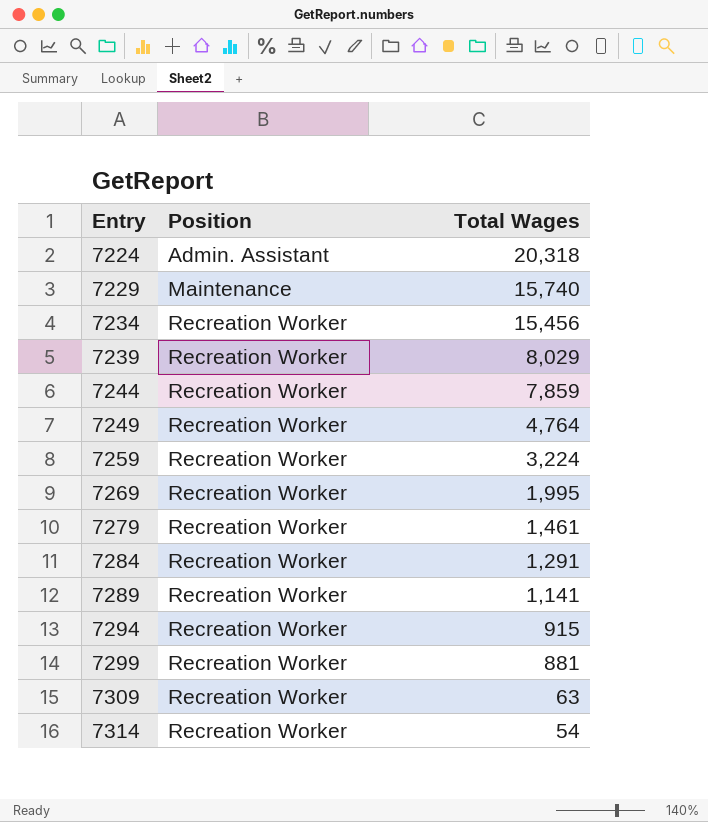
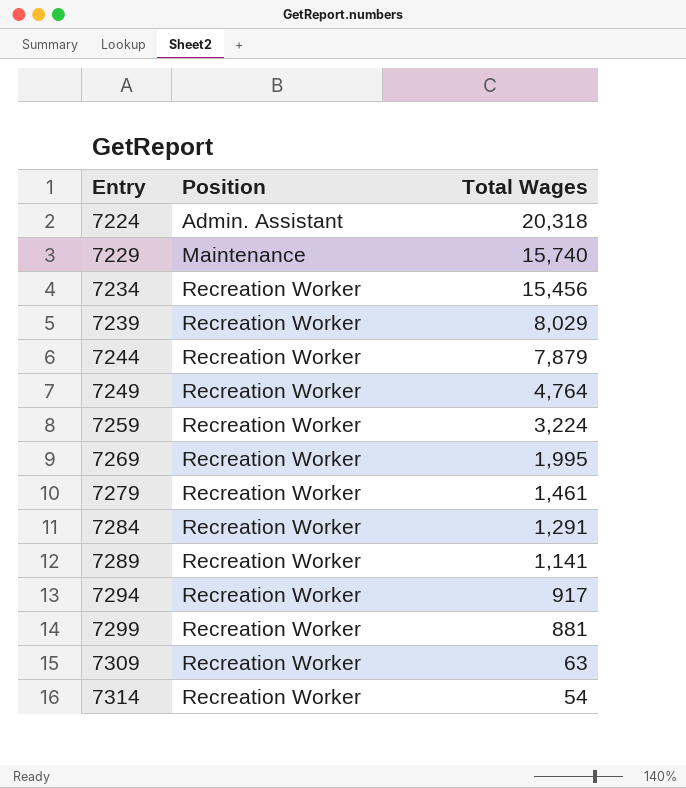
7244 | Total Wages: 7,859 -> 7,879
7294 | Total Wages: 915 -> 917

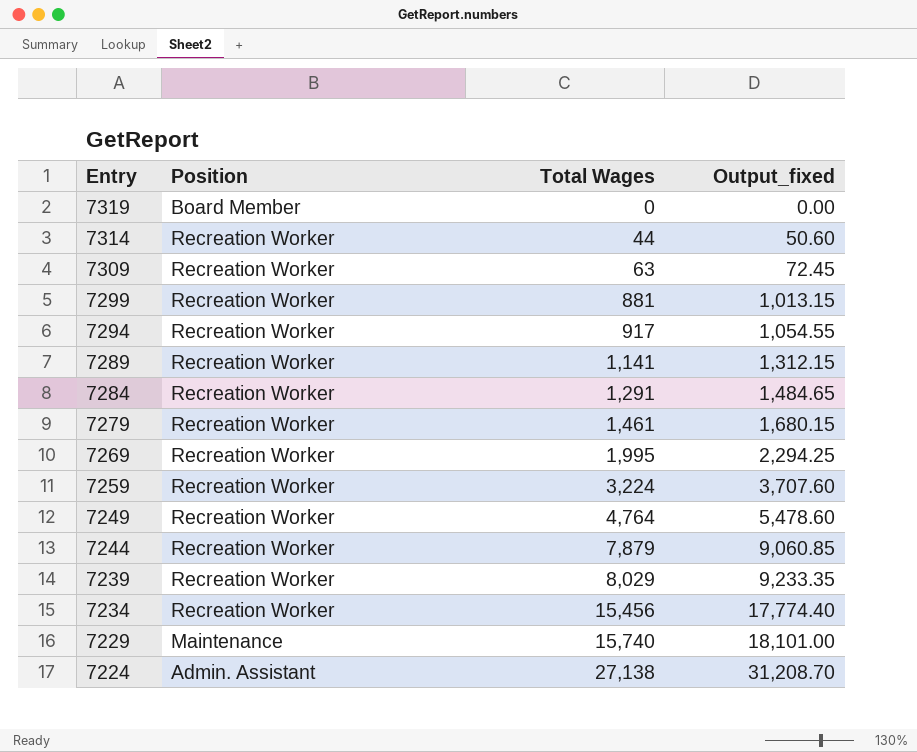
row order: Entry ascending -> Entry descending
column Output_fixed | formula: none -> [Total Wages] * 1.15
row 7319: none -> Board Member | 0 | 0.00
7314 | Total Wages: 54 -> 44
7224 | Total Wages: 20,318 -> 27,138

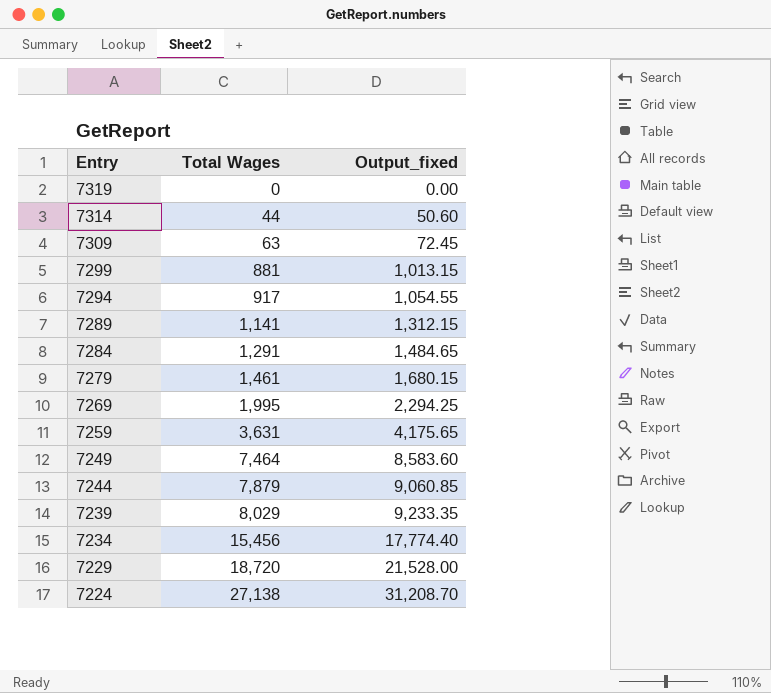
column Position | position: 2 -> none
7259 | Total Wages: 3,224 -> 3,631
7259 | Output_fixed: 3,707.60 -> 4,175.65
7249 | Total Wages: 4,764 -> 7,464
7249 | Output_fixed: 5,478.60 -> 8,583.60
7229 | Total Wages: 15,740 -> 18,720
7229 | Output_fixed: 18,101.00 -> 21,528.00

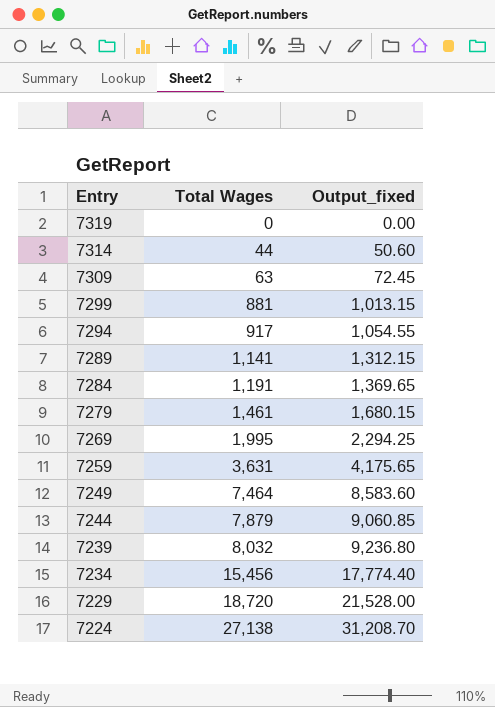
7284 | Total Wages: 1,291 -> 1,191
7284 | Output_fixed: 1,484.65 -> 1,369.65
7239 | Total Wages: 8,029 -> 8,032
7239 | Output_fixed: 9,233.35 -> 9,236.80

